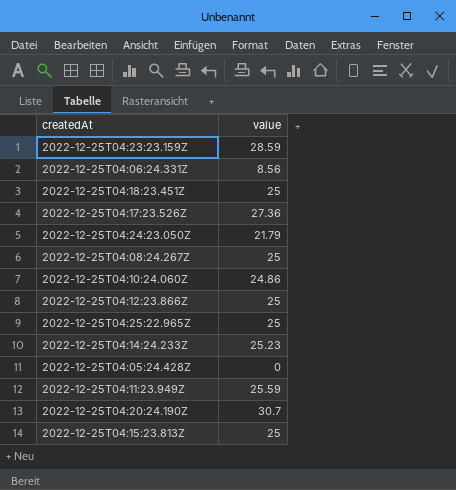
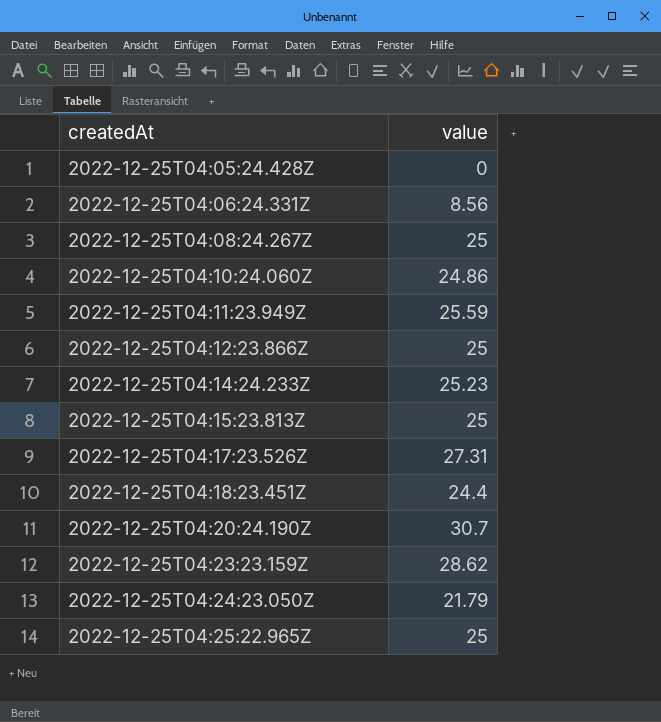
row order: none -> createdAt ascending
2022-12-25T04:17:23.526Z | value: 27.36 -> 27.31
2022-12-25T04:18:23.451Z | value: 25 -> 24.4
2022-12-25T04:23:23.159Z | value: 28.59 -> 28.62

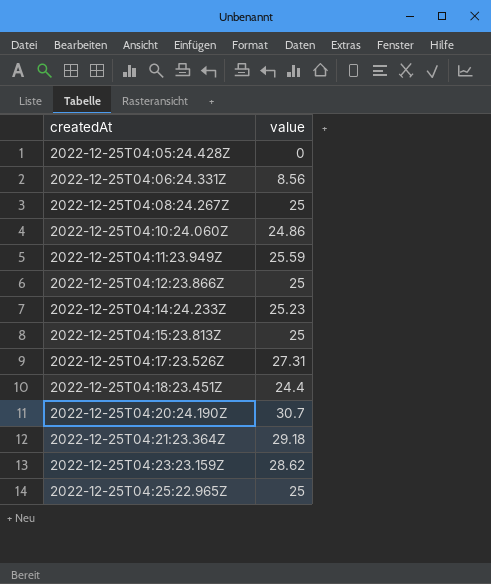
row 2022-12-25T04:24:23.050Z: 21.79 -> none
row 2022-12-25T04:21:23.364Z: none -> 29.18

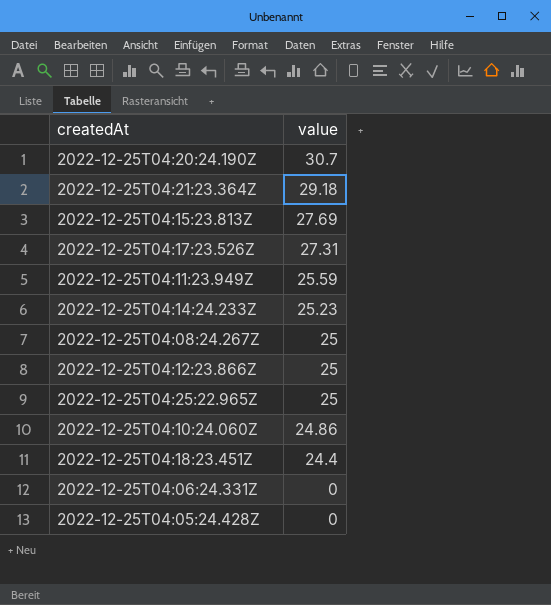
row order: createdAt ascending -> value descending
row 2022-12-25T04:23:23.159Z: 28.62 -> none
2022-12-25T04:15:23.813Z | value: 25 -> 27.69
2022-12-25T04:06:24.331Z | value: 8.56 -> 0

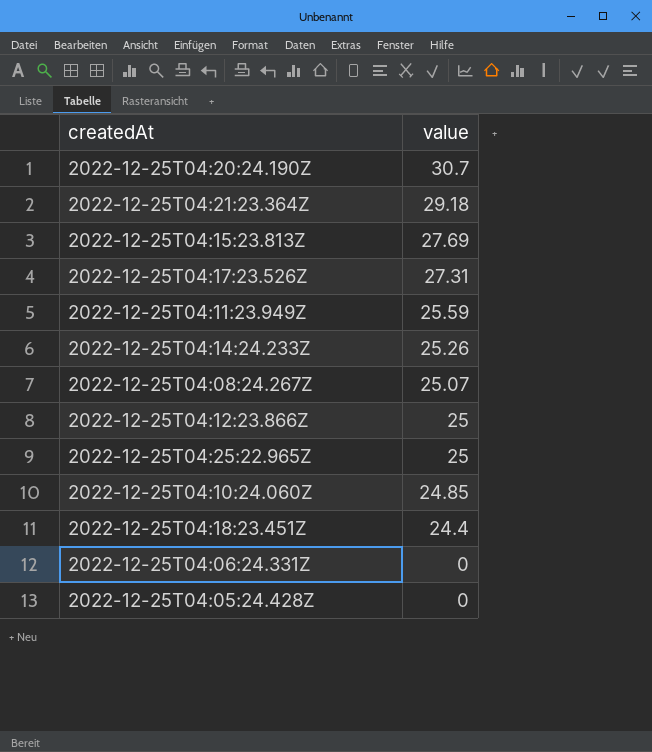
2022-12-25T04:14:24.233Z | value: 25.23 -> 25.26
2022-12-25T04:08:24.267Z | value: 25 -> 25.07
2022-12-25T04:10:24.060Z | value: 24.86 -> 24.85

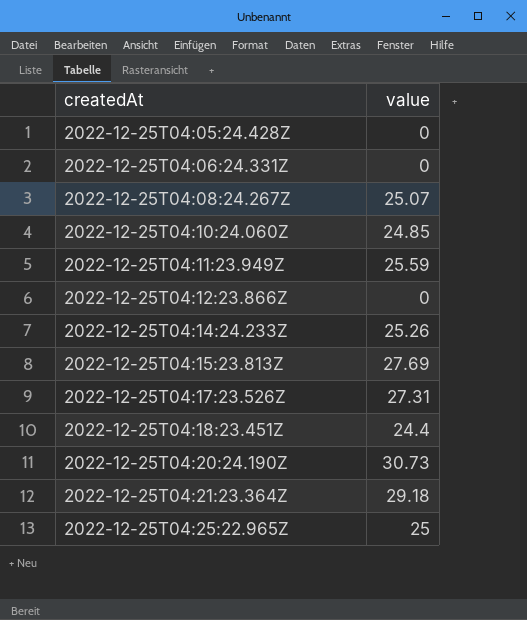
row order: value descending -> createdAt ascending
2022-12-25T04:12:23.866Z | value: 25 -> 0
2022-12-25T04:20:24.190Z | value: 30.7 -> 30.73

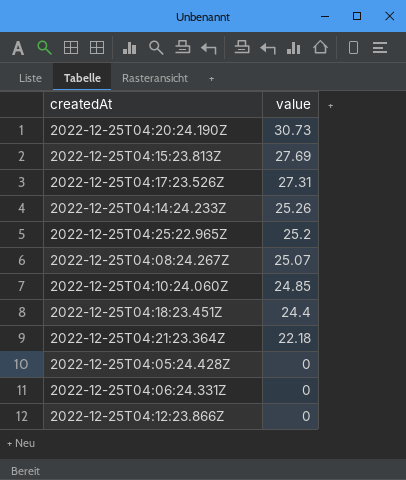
row order: createdAt ascending -> value descending
row 2022-12-25T04:11:23.949Z: 25.59 -> none
2022-12-25T04:25:22.965Z | value: 25 -> 25.2
2022-12-25T04:21:23.364Z | value: 29.18 -> 22.18

